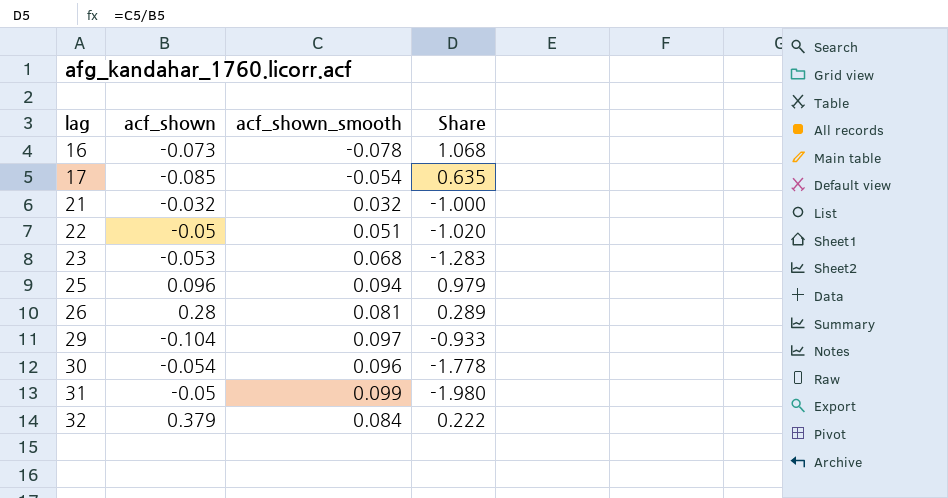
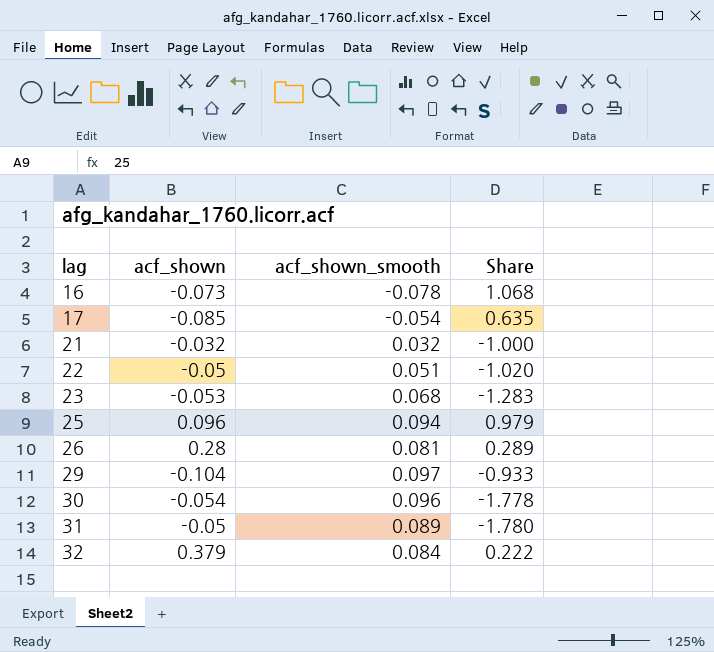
31 | acf_shown_smooth: 0.099 -> 0.089
31 | Share: -1.980 -> -1.780

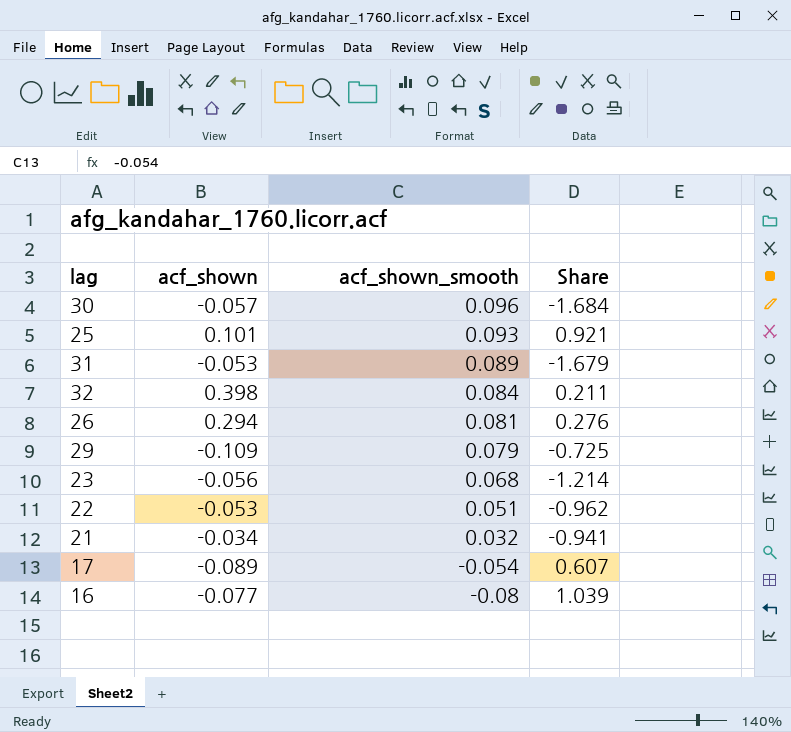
row order: lag ascending -> acf_shown_smooth descending
30 | acf_shown: -0.054 -> -0.057
30 | Share: -1.778 -> -1.684
25 | acf_shown: 0.096 -> 0.101
25 | acf_shown_smooth: 0.094 -> 0.093
25 | Share: 0.979 -> 0.921
31 | acf_shown: -0.05 -> -0.053
31 | Share: -1.780 -> -1.679
32 | acf_shown: 0.379 -> 0.398
32 | Share: 0.222 -> 0.211
26 | acf_shown: 0.28 -> 0.294
26 | Share: 0.289 -> 0.276
29 | acf_shown: -0.104 -> -0.109
29 | acf_shown_smooth: 0.097 -> 0.079
29 | Share: -0.933 -> -0.725
23 | acf_shown: -0.053 -> -0.056
23 | Share: -1.283 -> -1.214
22 | acf_shown: -0.05 -> -0.053
22 | Share: -1.020 -> -0.962
21 | acf_shown: -0.032 -> -0.034
21 | Share: -1.000 -> -0.941
17 | acf_shown: -0.085 -> -0.089
17 | Share: 0.635 -> 0.607
16 | acf_shown: -0.073 -> -0.077
16 | acf_shown_smooth: -0.078 -> -0.08
16 | Share: 1.068 -> 1.039

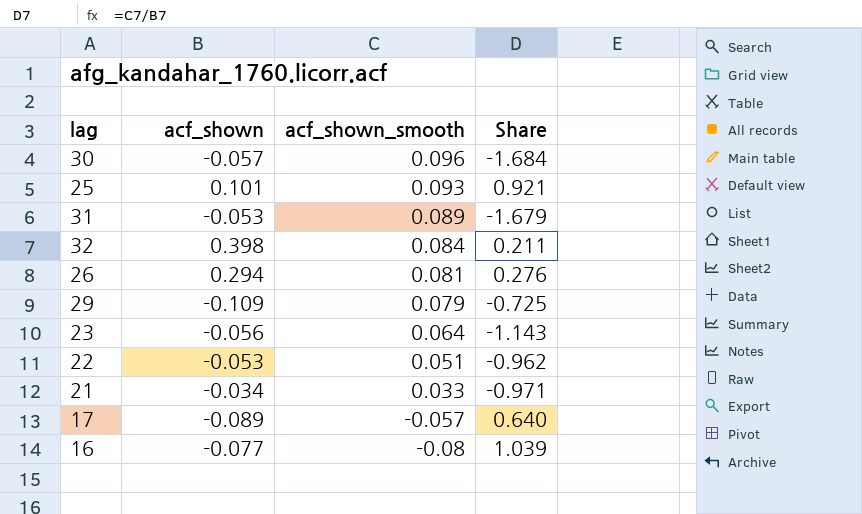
23 | acf_shown_smooth: 0.068 -> 0.064
23 | Share: -1.214 -> -1.143
21 | acf_shown_smooth: 0.032 -> 0.033
21 | Share: -0.941 -> -0.971
17 | acf_shown_smooth: -0.054 -> -0.057
17 | Share: 0.607 -> 0.640

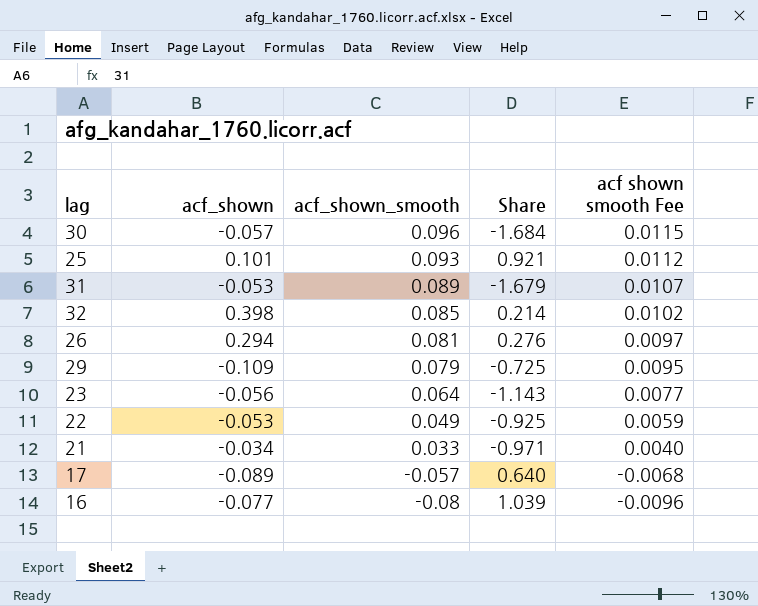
column acf shown smooth Fee | formula: none -> [acf_shown_smooth] * 0.12
32 | acf_shown_smooth: 0.084 -> 0.085
32 | Share: 0.211 -> 0.214
22 | acf_shown_smooth: 0.051 -> 0.049
22 | Share: -0.962 -> -0.925

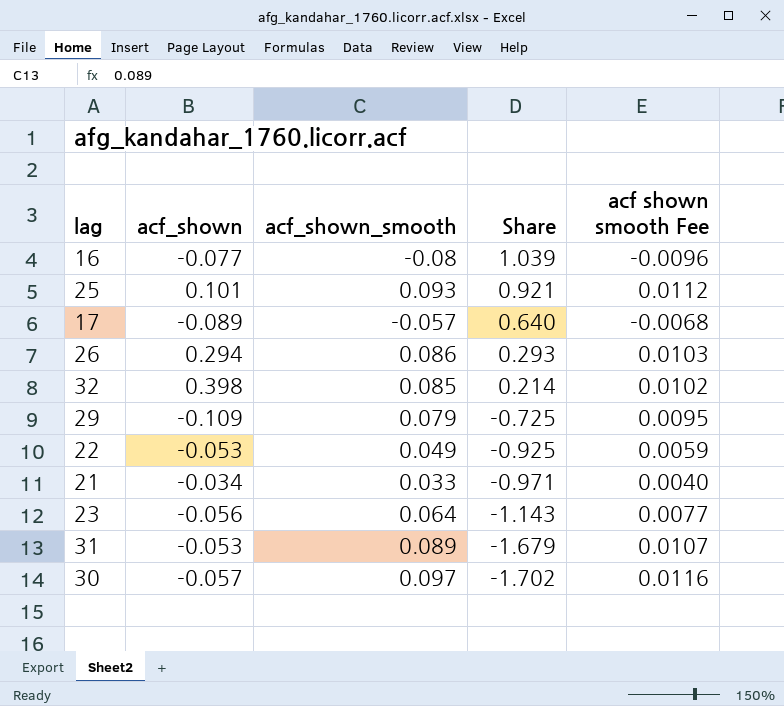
row order: acf_shown_smooth descending -> Share descending
26 | acf_shown_smooth: 0.081 -> 0.086
26 | Share: 0.276 -> 0.293
26 | acf shown smooth Fee: 0.0097 -> 0.0103
30 | acf_shown_smooth: 0.096 -> 0.097
30 | Share: -1.684 -> -1.702
30 | acf shown smooth Fee: 0.0115 -> 0.0116

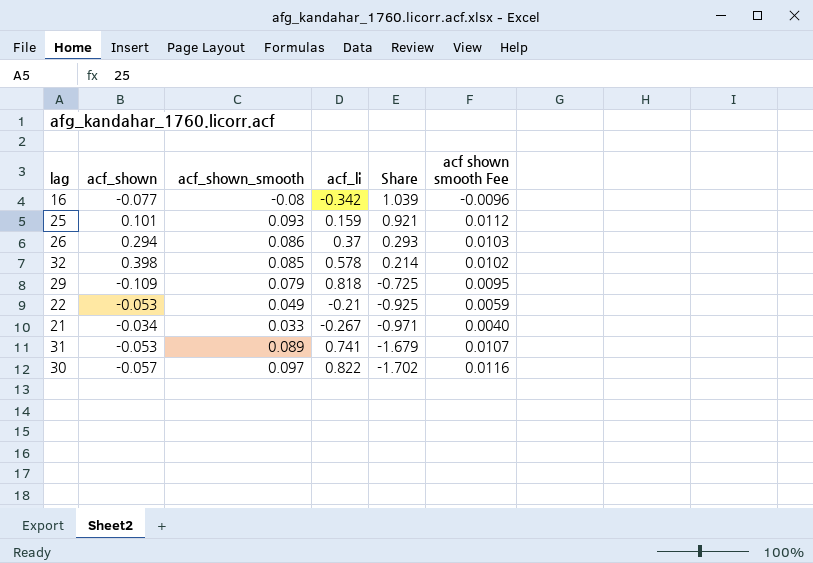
column acf_li | position: none -> 4
row 17: -0.089 | -0.057 | 0.640 | -0.0068 -> none
row 23: -0.056 | 0.064 | -1.143 | 0.0077 -> none

